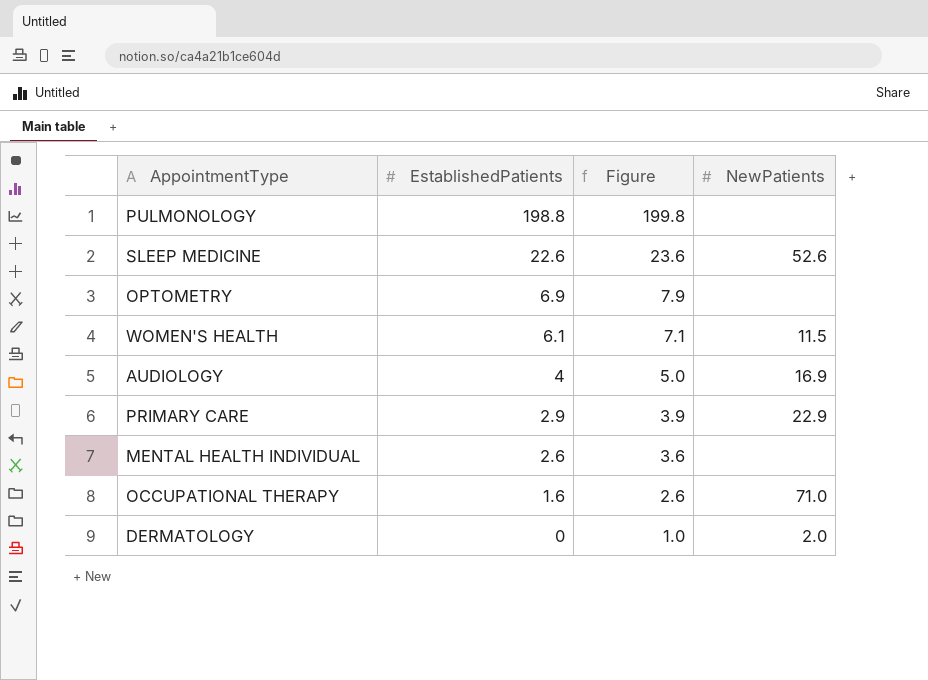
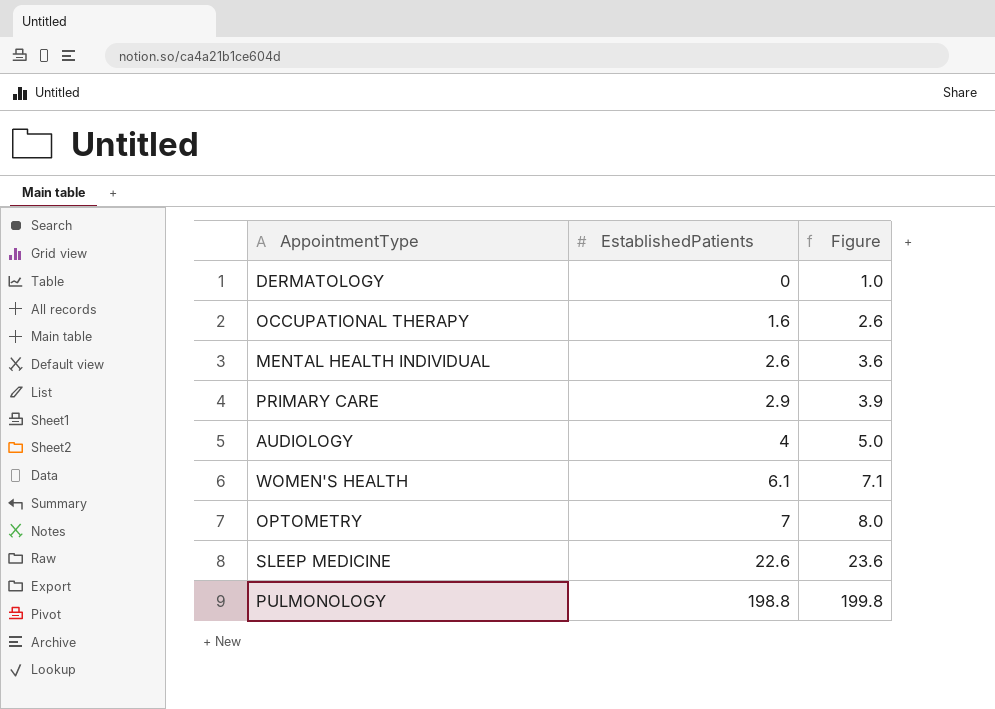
row order: EstablishedPatients descending -> EstablishedPatients ascending
column NewPatients | position: 4 -> none
OPTOMETRY | EstablishedPatients: 6.9 -> 7
OPTOMETRY | Figure: 7.9 -> 8.0

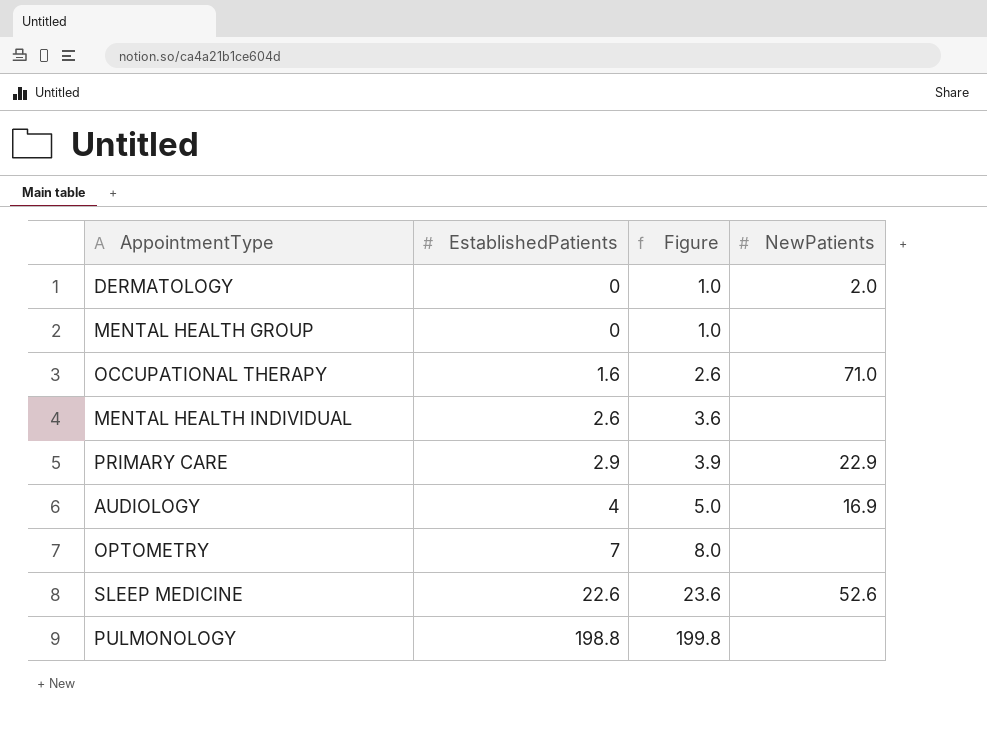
column NewPatients | position: none -> 4
row WOMEN'S HEALTH: 6.1 | 7.1 -> none
row MENTAL HEALTH GROUP: none -> 0 | 1.0 | none

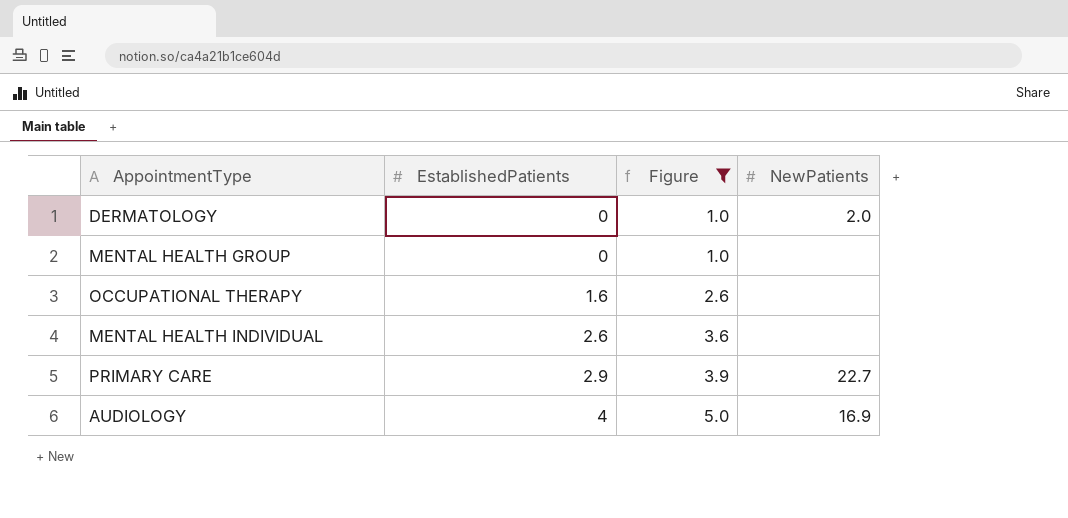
filter: none -> Figure <= 5.0
OCCUPATIONAL THERAPY | NewPatients: 71.0 -> none
PRIMARY CARE | NewPatients: 22.9 -> 22.7

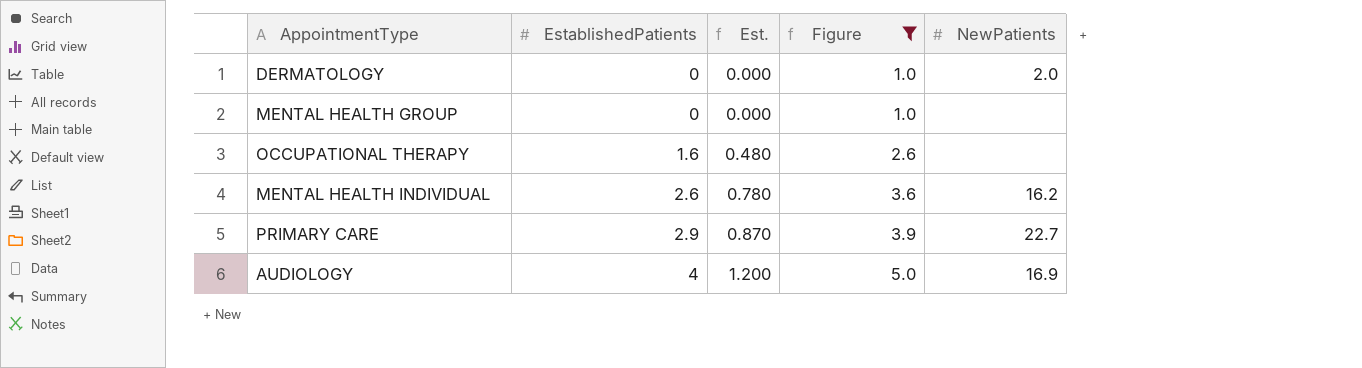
column Est. | formula: none -> [EstablishedPatients] * 0.3
MENTAL HEALTH INDIVIDUAL | NewPatients: none -> 16.2

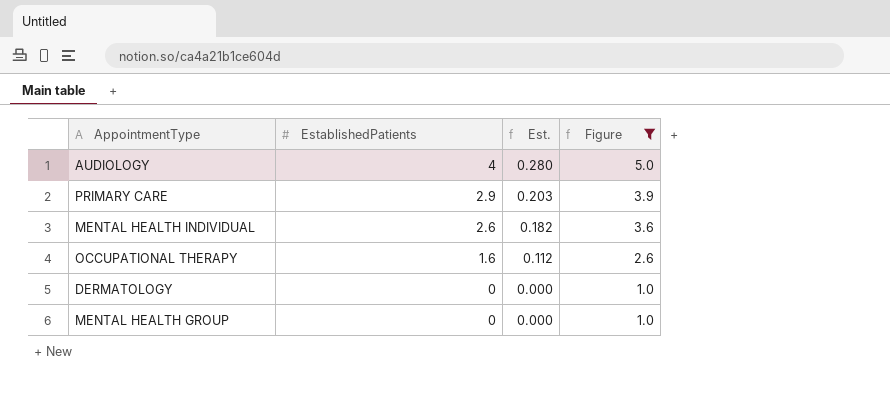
row order: EstablishedPatients ascending -> EstablishedPatients descending
column NewPatients | position: 5 -> none
column Est. | formula: [EstablishedPatients] * 0.3 -> [EstablishedPatients] * 0.07

